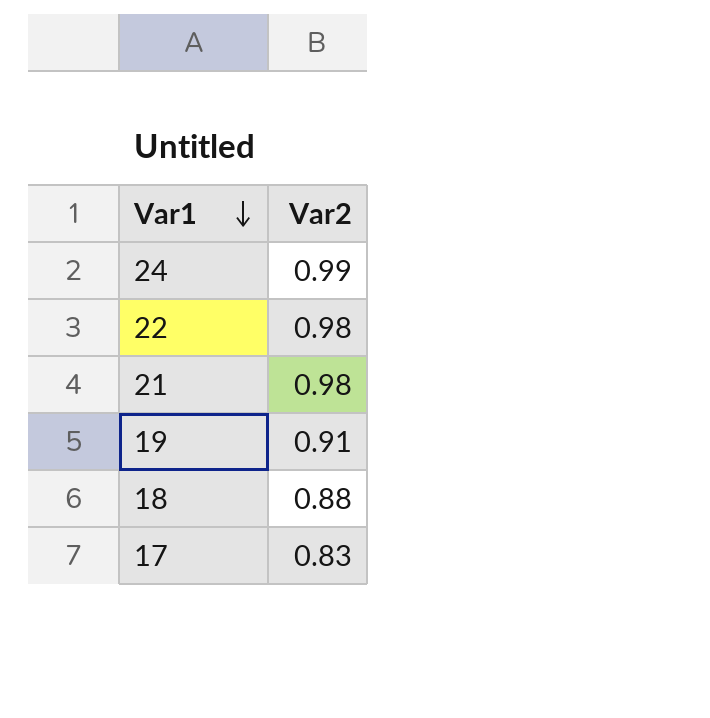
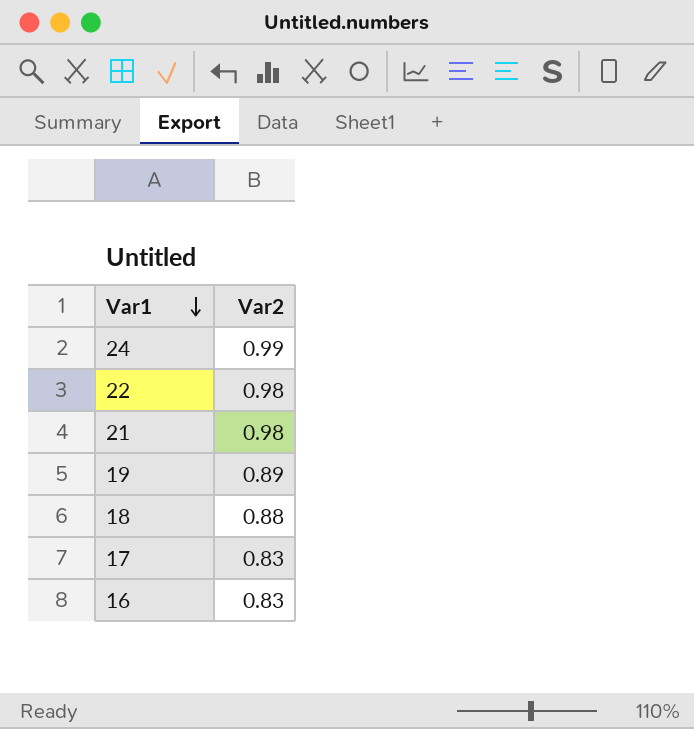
19 | Var2: 0.91 -> 0.89
row 16: none -> 0.83

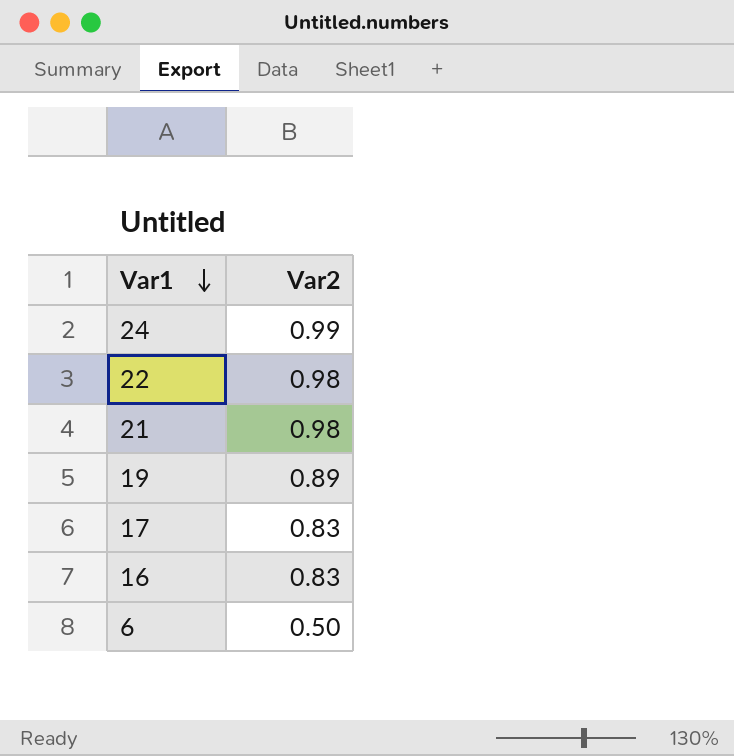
row 18: 0.88 -> none
row 6: none -> 0.50

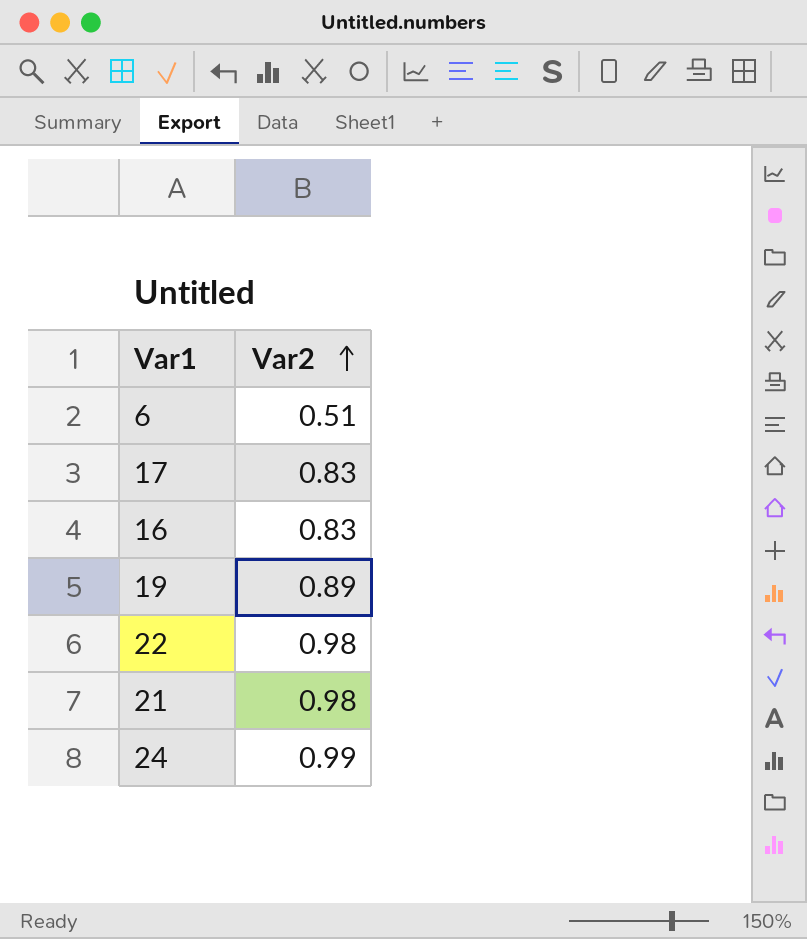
row order: Var1 descending -> Var2 ascending
6 | Var2: 0.50 -> 0.51

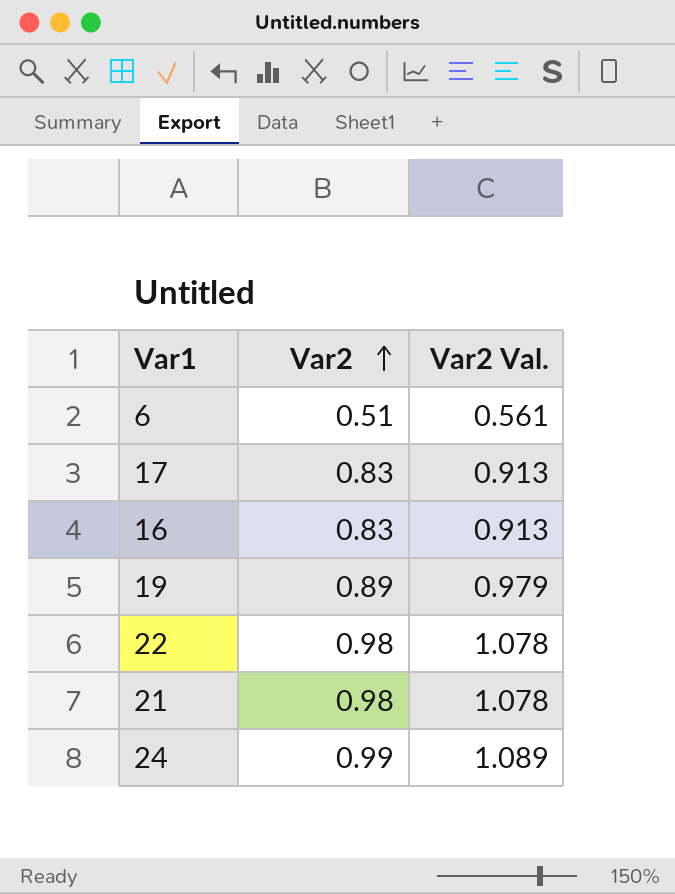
column Var2 Val. | formula: none -> [Var2] * 1.1

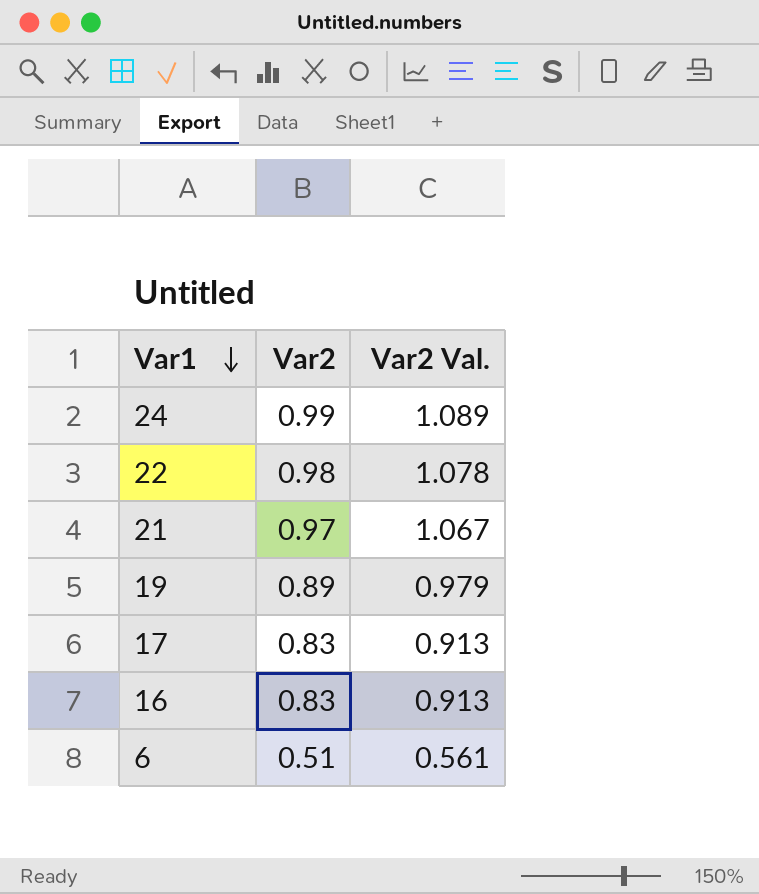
row order: Var2 ascending -> Var1 descending
21 | Var2: 0.98 -> 0.97
21 | Var2 Val.: 1.078 -> 1.067

